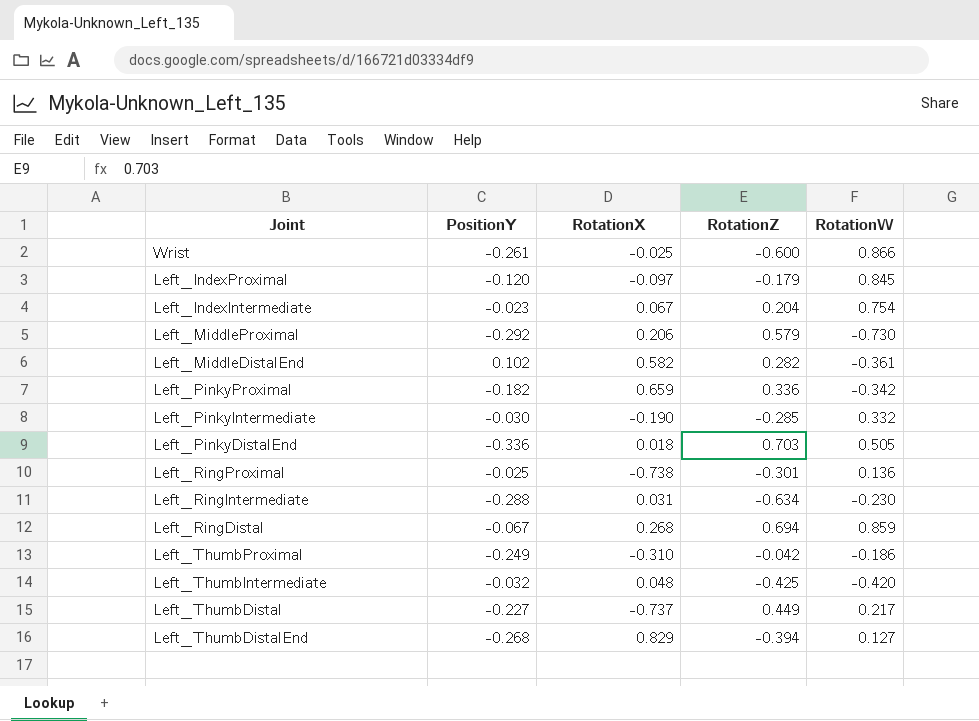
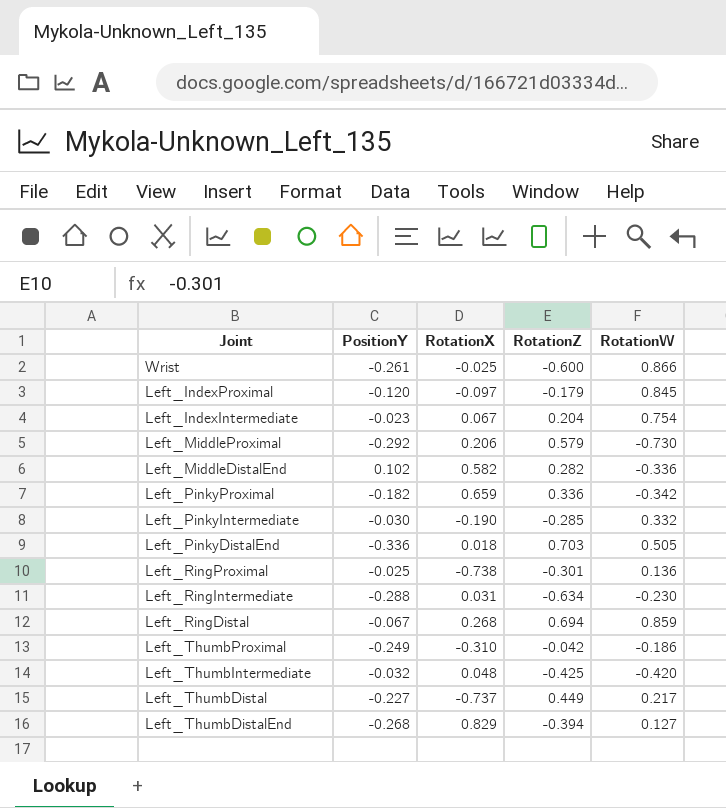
Left_MiddleDistalEnd | RotationW: -0.361 -> -0.336

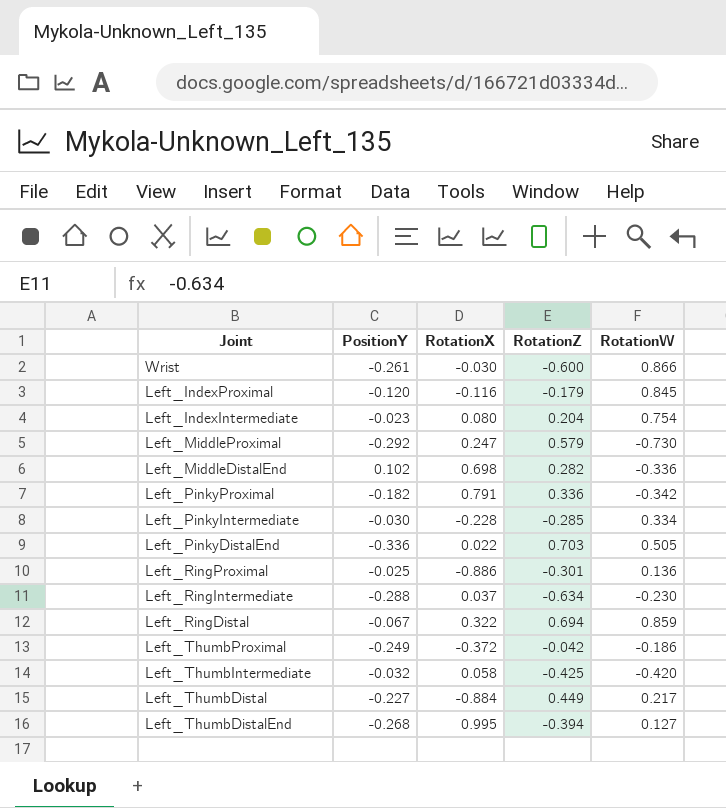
Wrist | RotationX: -0.025 -> -0.030
Left_IndexProximal | RotationX: -0.097 -> -0.116
Left_IndexIntermediate | RotationX: 0.067 -> 0.080
Left_MiddleProximal | RotationX: 0.206 -> 0.247
Left_MiddleDistalEnd | RotationX: 0.582 -> 0.698
Left_PinkyProximal | RotationX: 0.659 -> 0.791
Left_PinkyIntermediate | RotationX: -0.190 -> -0.228
Left_PinkyIntermediate | RotationW: 0.332 -> 0.334
Left_PinkyDistalEnd | RotationX: 0.018 -> 0.022
Left_RingProximal | RotationX: -0.738 -> -0.886
Left_RingIntermediate | RotationX: 0.031 -> 0.037
Left_RingDistal | RotationX: 0.268 -> 0.322
Left_ThumbProximal | RotationX: -0.310 -> -0.372
Left_ThumbIntermediate | RotationX: 0.048 -> 0.058
Left_ThumbDistal | RotationX: -0.737 -> -0.884
Left_ThumbDistalEnd | RotationX: 0.829 -> 0.995

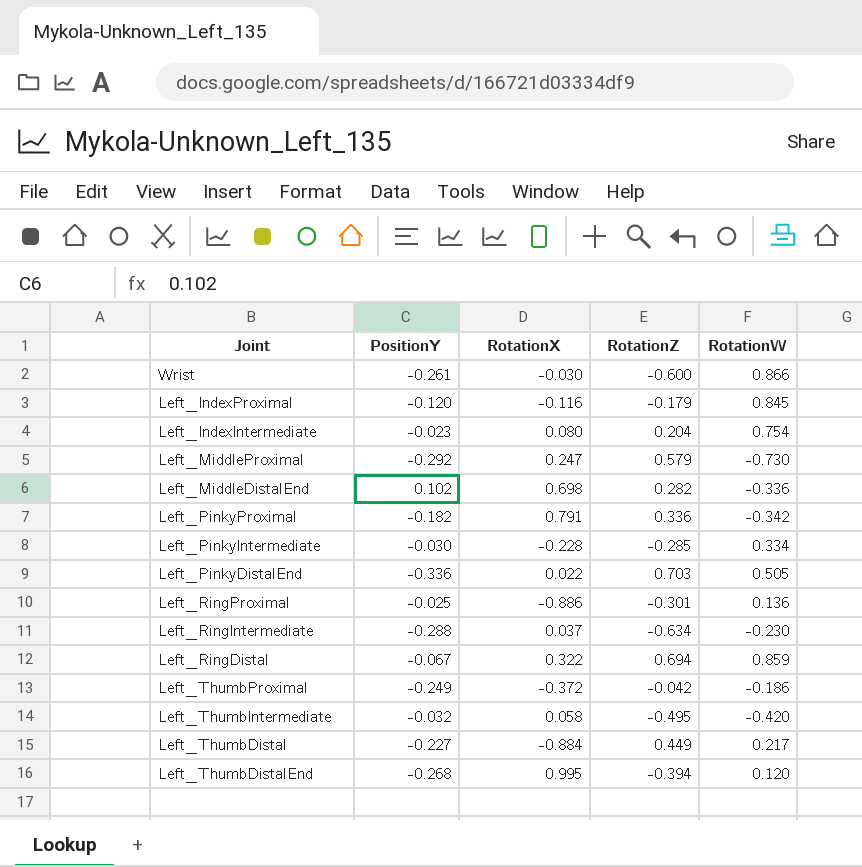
Left_ThumbIntermediate | RotationZ: -0.425 -> -0.495
Left_ThumbDistalEnd | RotationW: 0.127 -> 0.120

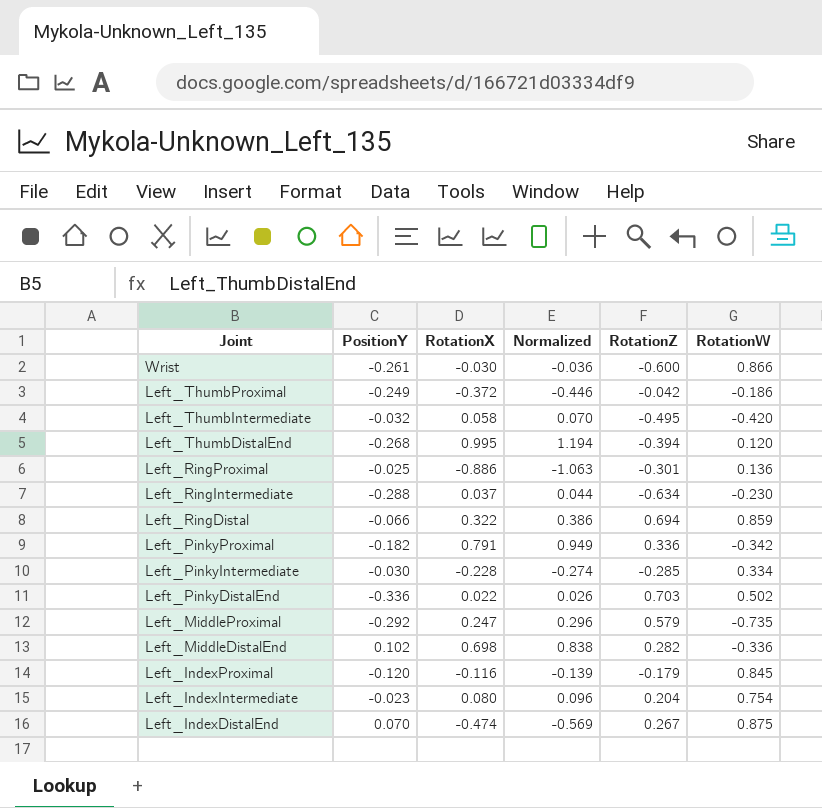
row order: none -> Joint descending
column Normalized | formula: none -> [RotationX] * 1.2
row Left_ThumbDistal: -0.227 | -0.884 | 0.449 | 0.217 -> none
Left_RingDistal | PositionY: -0.067 -> -0.066
Left_PinkyDistalEnd | RotationW: 0.505 -> 0.502
Left_MiddleProximal | RotationW: -0.730 -> -0.735
row Left_IndexDistalEnd: none -> 0.070 | -0.474 | -0.569 | 0.267 | 0.875

